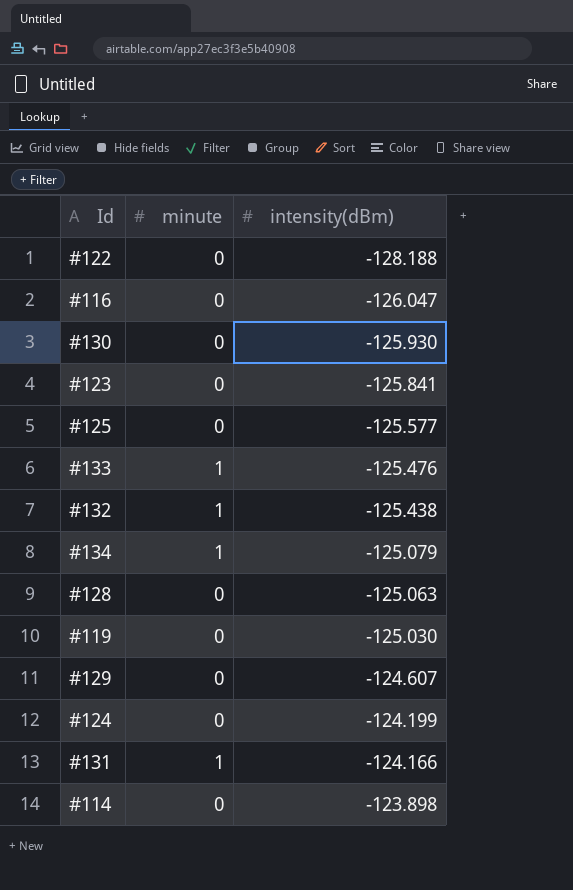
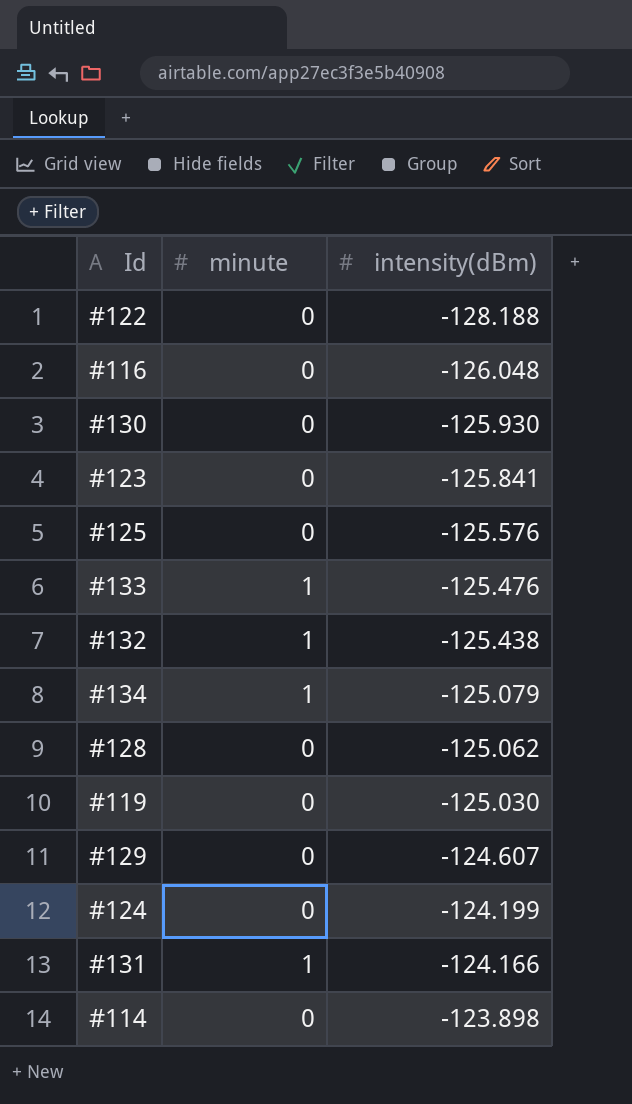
#116 | intensity(dBm): -126.047 -> -126.048
#125 | intensity(dBm): -125.577 -> -125.576
#128 | intensity(dBm): -125.063 -> -125.062

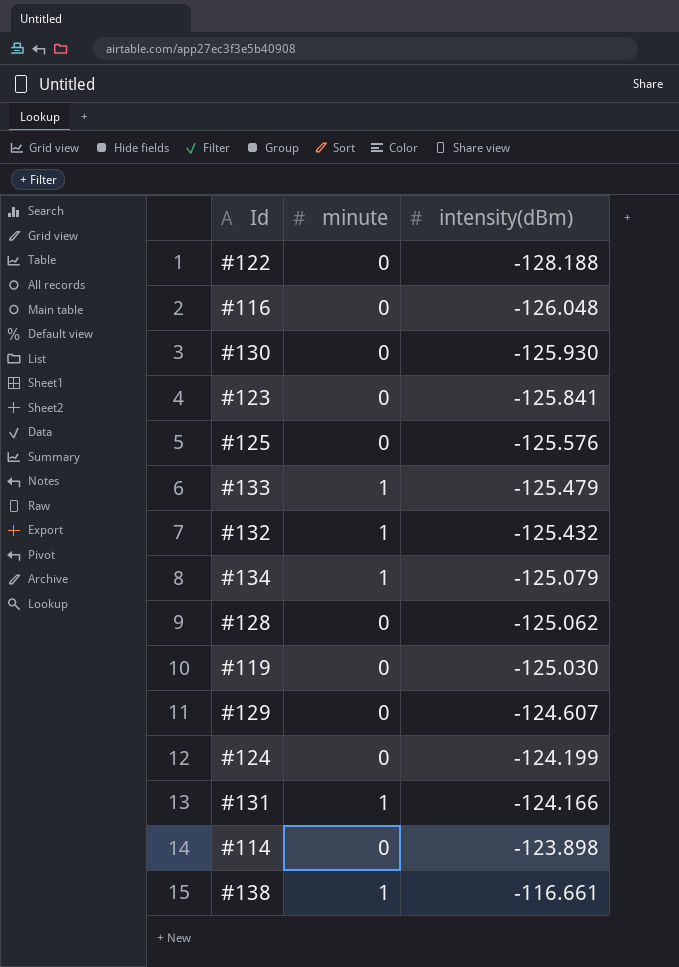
#133 | intensity(dBm): -125.476 -> -125.479
#132 | intensity(dBm): -125.438 -> -125.432
row #138: none -> 1 | -116.661

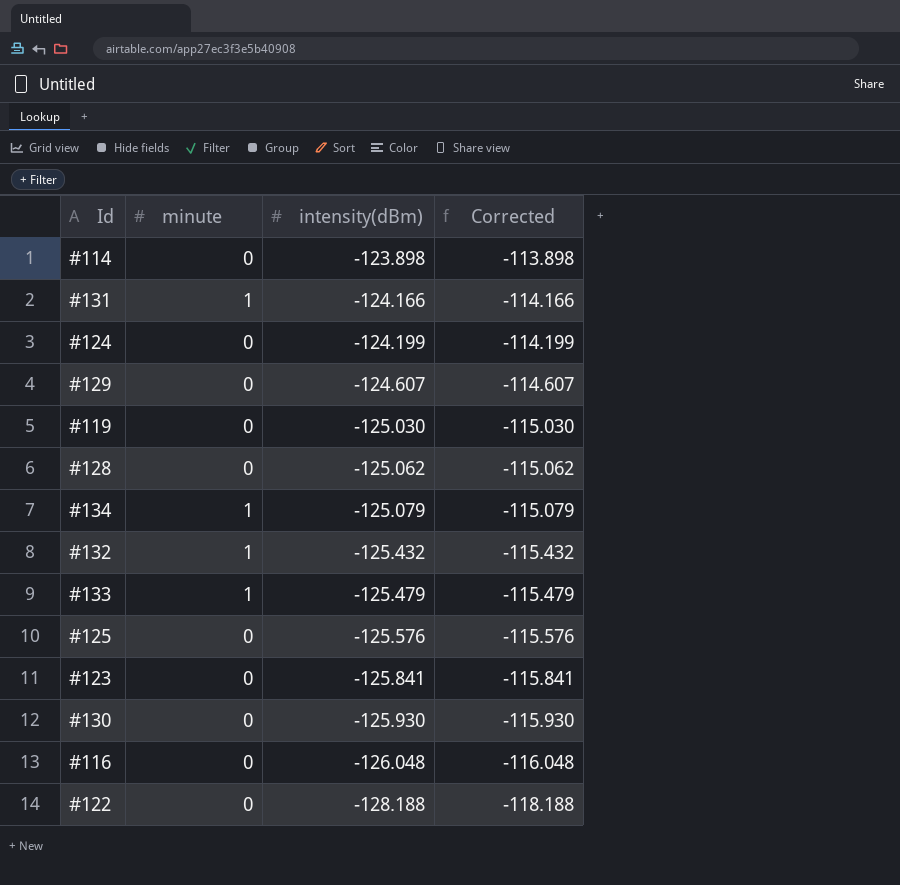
row order: intensity(dBm) ascending -> intensity(dBm) descending
column Corrected | formula: none -> [intensity(dBm)] + 10
row #138: 1 | -116.661 -> none

